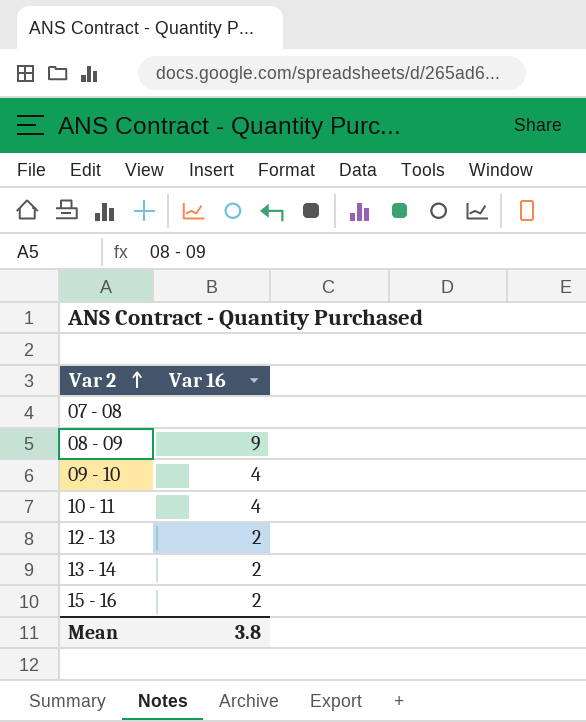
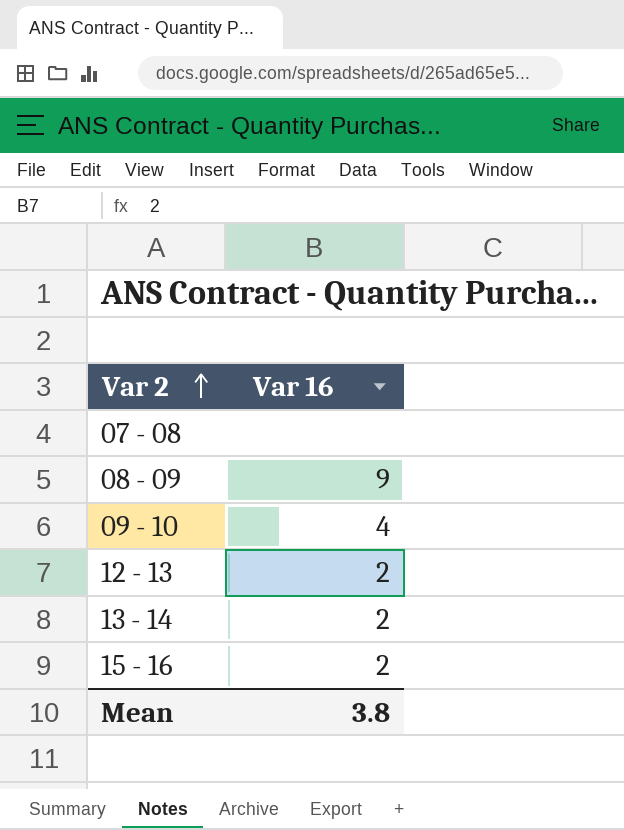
row 10 - 11: 4 -> none

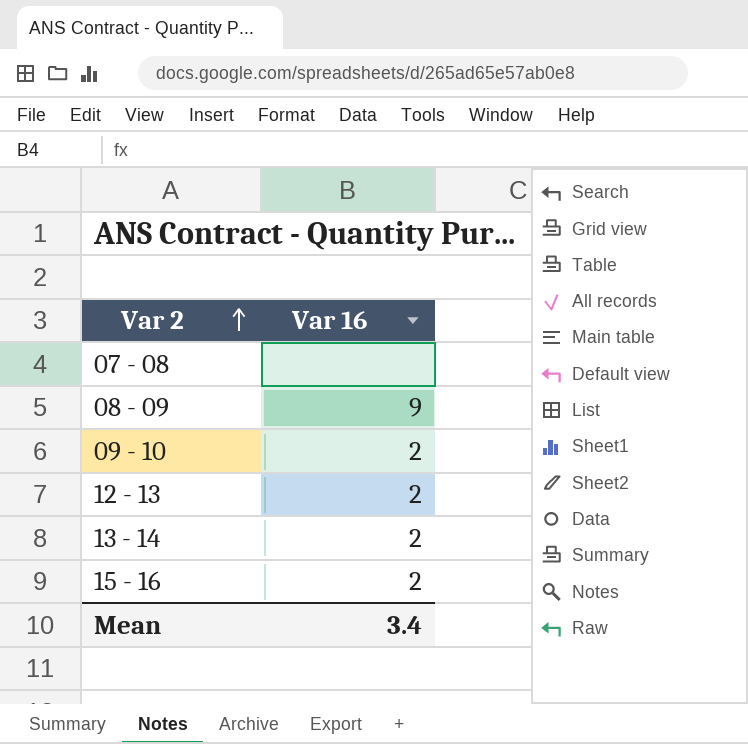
09 - 10 | Var 16: 4 -> 2
Mean | Var 16: 3.8 -> 3.4

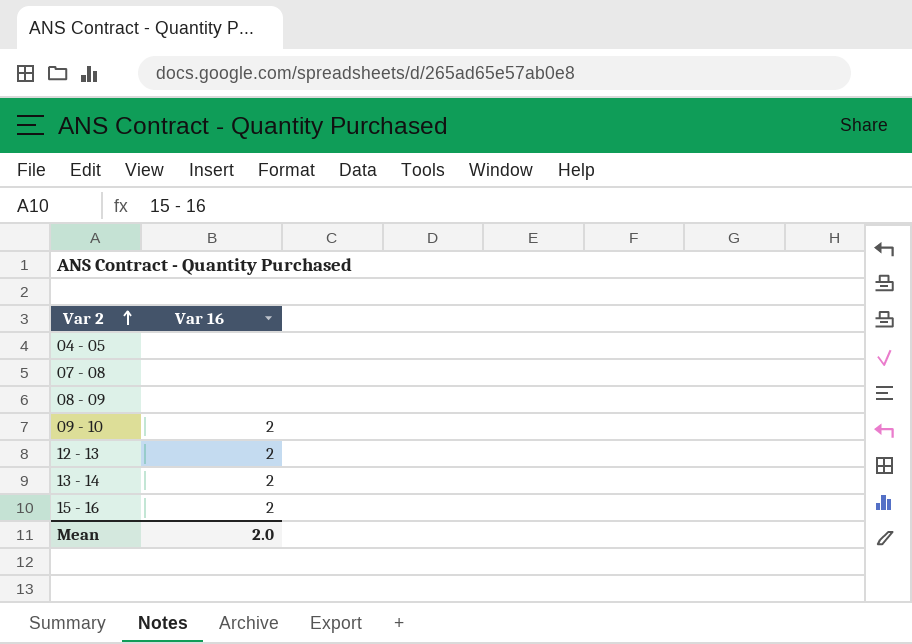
row 04 - 05: none -> none
08 - 09 | Var 16: 9 -> none
Mean | Var 16: 3.4 -> 2.0

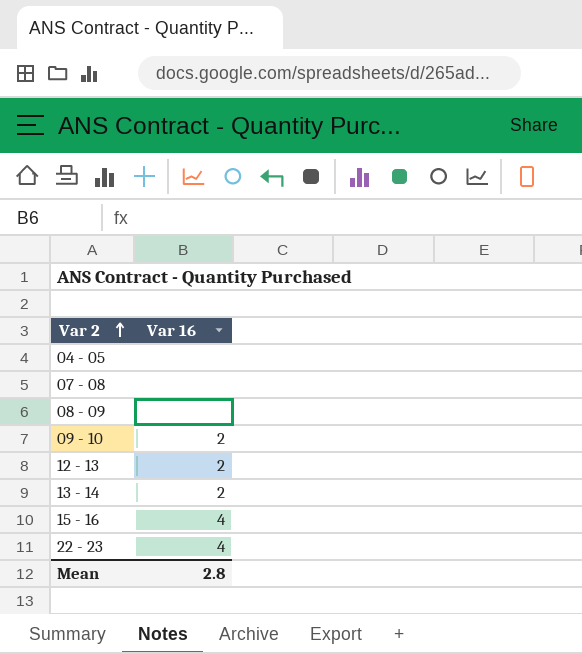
15 - 16 | Var 16: 2 -> 4
row 22 - 23: none -> 4
Mean | Var 16: 2.0 -> 2.8

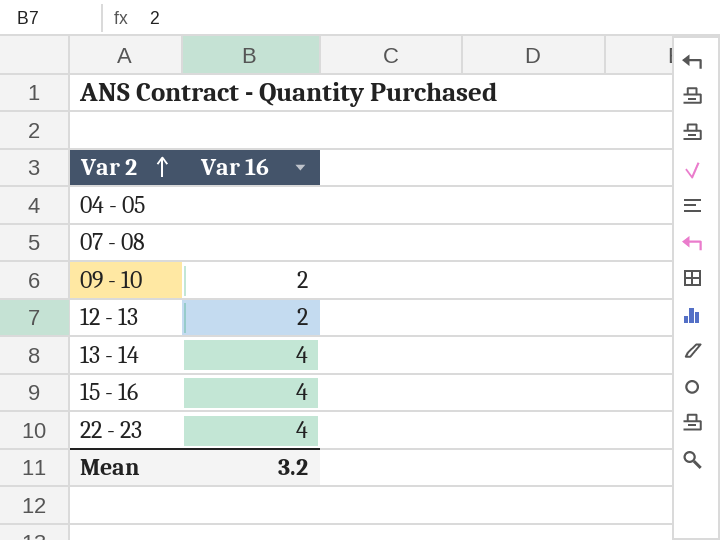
row 08 - 09: none -> none
13 - 14 | Var 16: 2 -> 4
Mean | Var 16: 2.8 -> 3.2

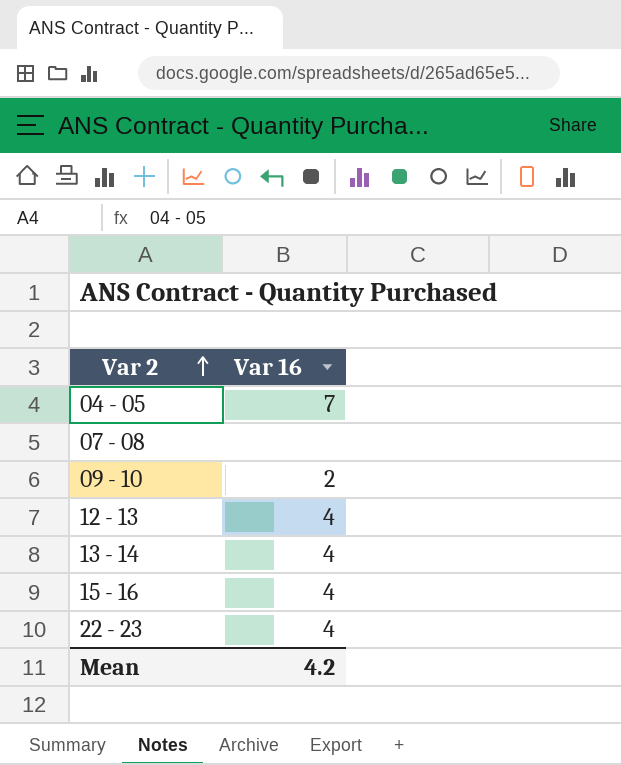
04 - 05 | Var 16: none -> 7
12 - 13 | Var 16: 2 -> 4
Mean | Var 16: 3.2 -> 4.2

